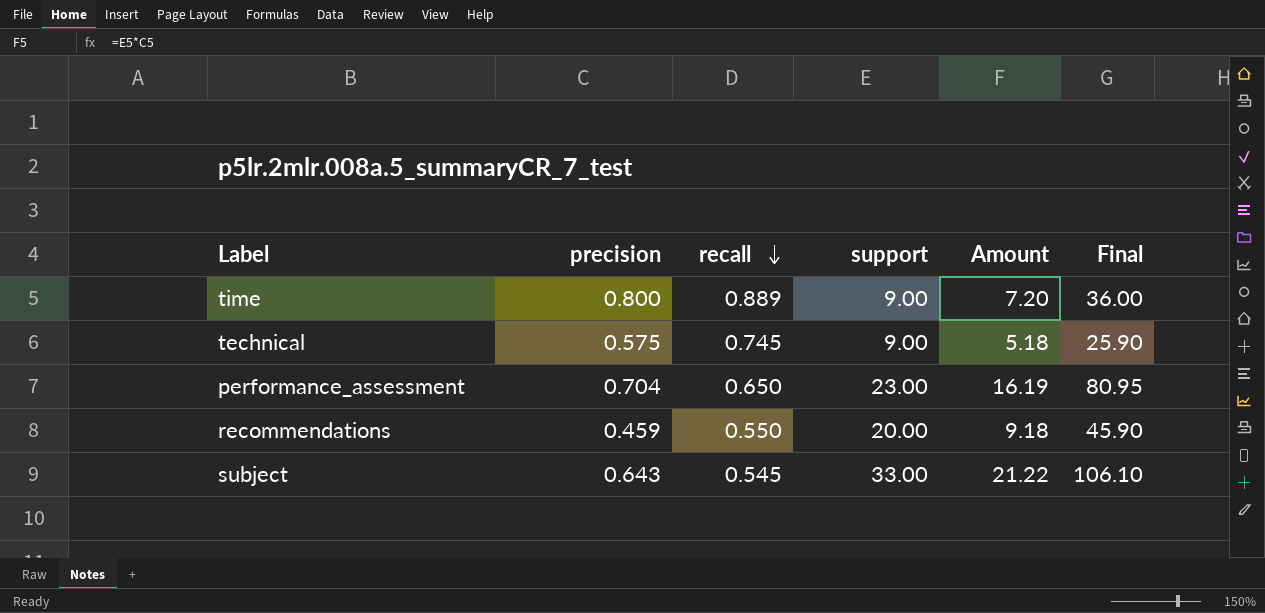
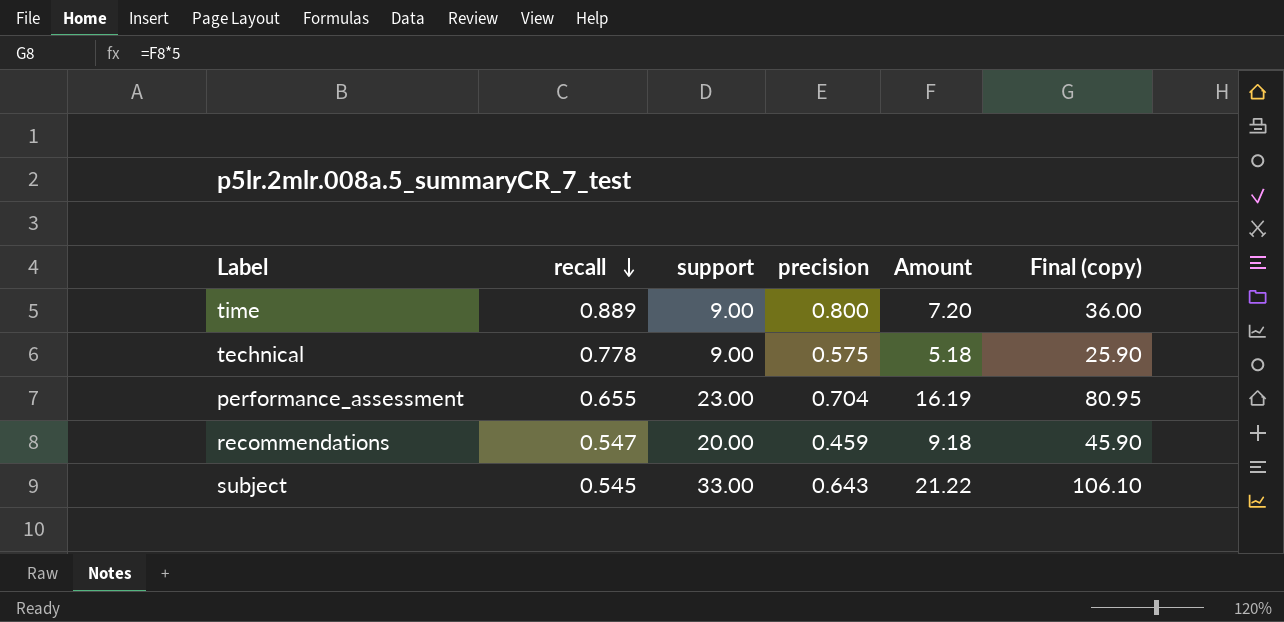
column precision | position: 2 -> 4
column name: Final -> Final (copy)
technical | recall: 0.745 -> 0.778
performance_assessment | recall: 0.650 -> 0.655
recommendations | recall: 0.550 -> 0.547

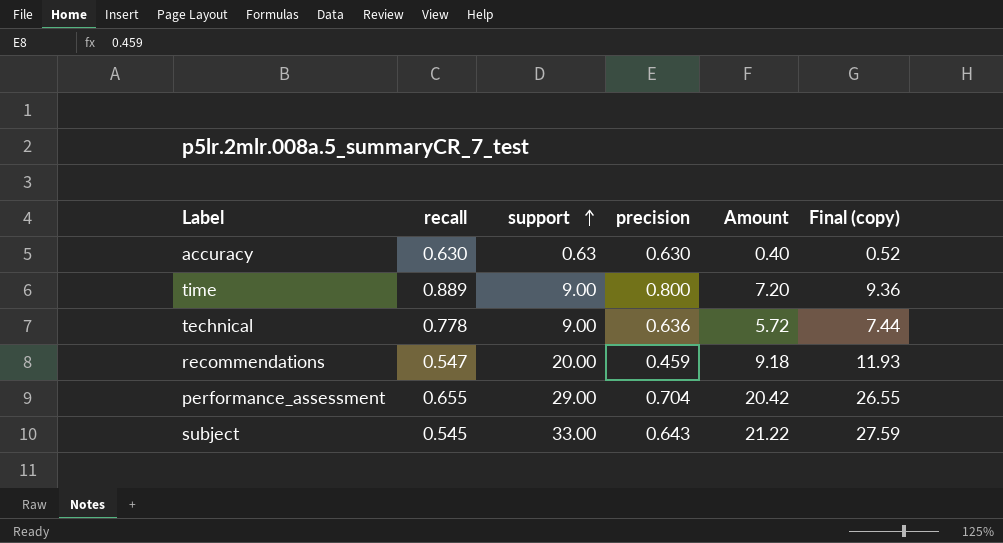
row order: recall descending -> support ascending
column Final (copy) | formula: [Amount] * 5 -> [Amount] * 1.3
row accuracy: none -> 0.630 | 0.63 | 0.630 | 0.40 | 0.52
technical | precision: 0.575 -> 0.636
technical | Amount: 5.18 -> 5.72
performance_assessment | support: 23.00 -> 29.00
performance_assessment | Amount: 16.19 -> 20.42

